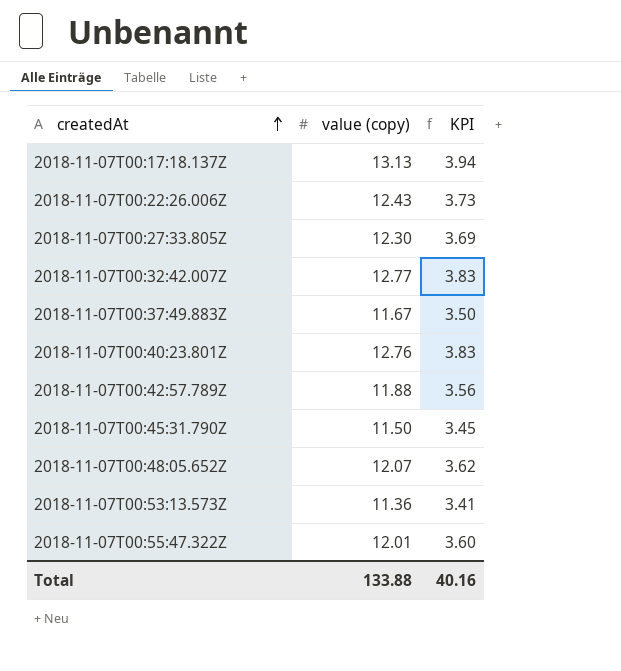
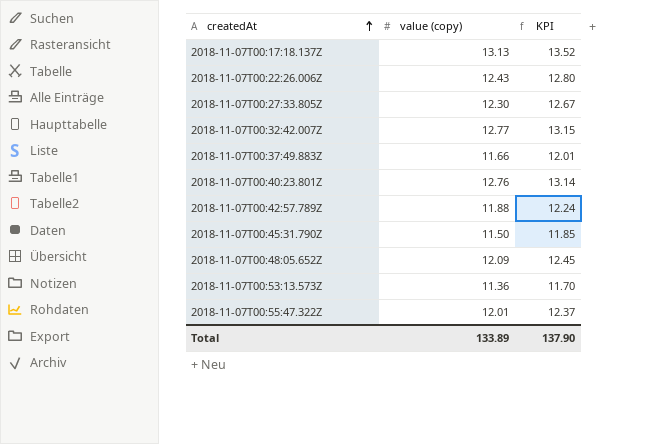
column KPI | formula: [value (copy)] * 0.3 -> [value (copy)] * 1.03
2018-11-07T00:37:49.883Z | value (copy): 11.67 -> 11.66
2018-11-07T00:48:05.652Z | value (copy): 12.07 -> 12.09
Total | value (copy): 133.88 -> 133.89
Total | KPI: 40.16 -> 137.90

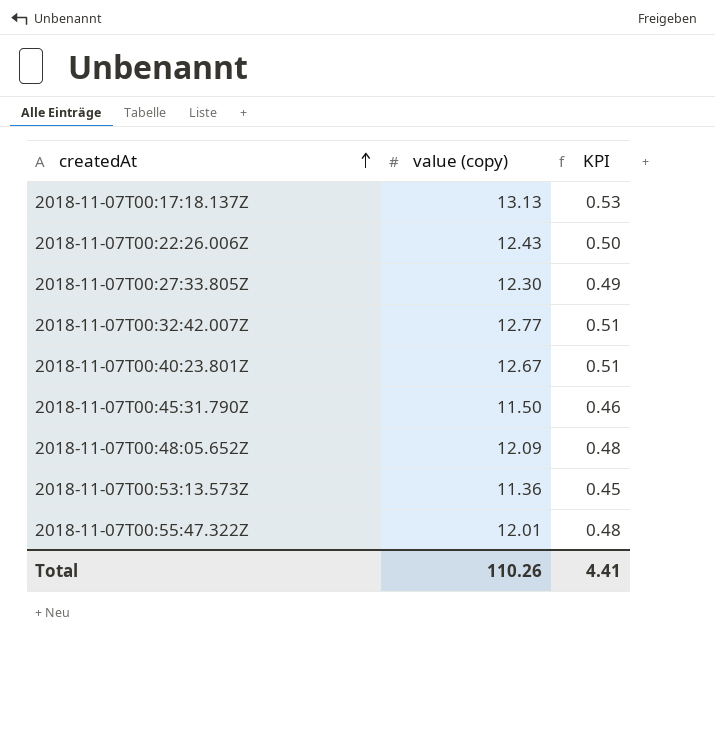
column KPI | formula: [value (copy)] * 1.03 -> [value (copy)] * 0.04
row 2018-11-07T00:37:49.883Z: 11.66 | 12.01 -> none
row 2018-11-07T00:42:57.789Z: 11.88 | 12.24 -> none
2018-11-07T00:40:23.801Z | value (copy): 12.76 -> 12.67
Total | value (copy): 133.89 -> 110.26
Total | KPI: 137.90 -> 4.41

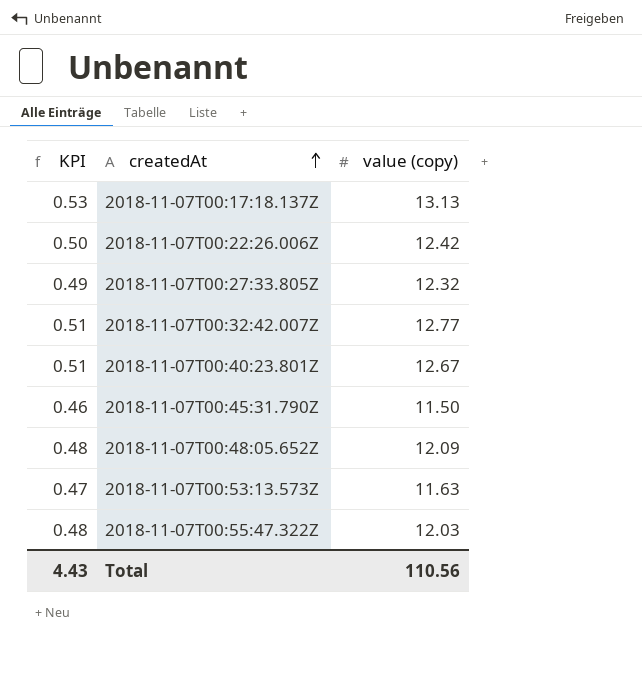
column KPI | position: 3 -> 1
2018-11-07T00:22:26.006Z | value (copy): 12.43 -> 12.42
2018-11-07T00:27:33.805Z | value (copy): 12.30 -> 12.32
2018-11-07T00:53:13.573Z | KPI: 0.45 -> 0.47
2018-11-07T00:53:13.573Z | value (copy): 11.36 -> 11.63
2018-11-07T00:55:47.322Z | value (copy): 12.01 -> 12.03
Total | KPI: 4.41 -> 4.43
Total | value (copy): 110.26 -> 110.56

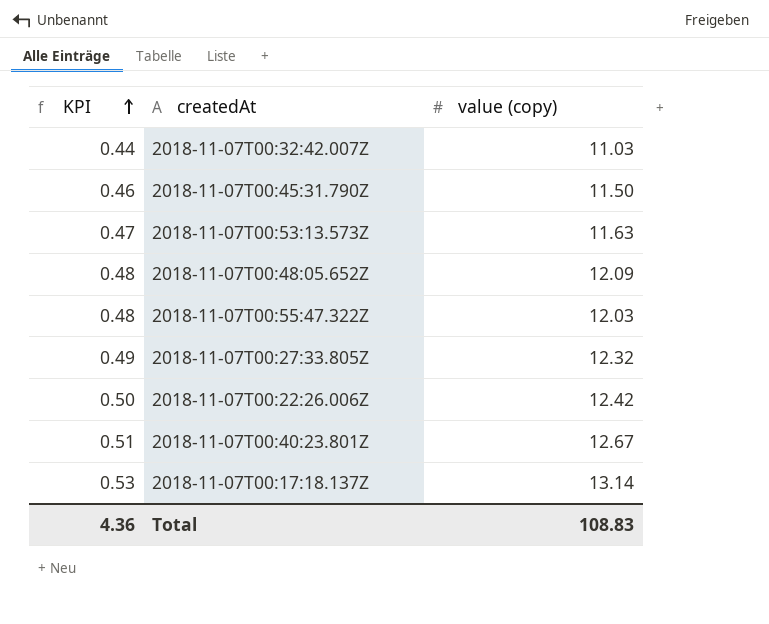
row order: createdAt ascending -> KPI ascending
2018-11-07T00:32:42.007Z | KPI: 0.51 -> 0.44
2018-11-07T00:32:42.007Z | value (copy): 12.77 -> 11.03
2018-11-07T00:17:18.137Z | value (copy): 13.13 -> 13.14
Total | KPI: 4.43 -> 4.36
Total | value (copy): 110.56 -> 108.83

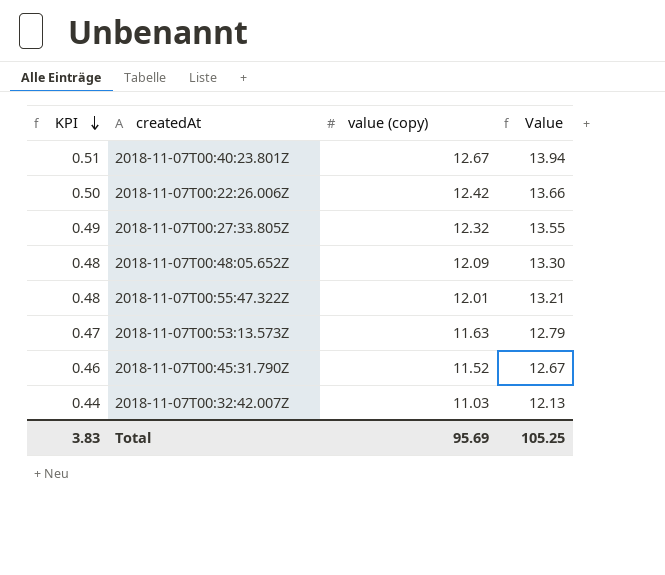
row order: KPI ascending -> KPI descending
column Value | formula: none -> [value (copy)] * 1.1
row 2018-11-07T00:17:18.137Z: 0.53 | 13.14 -> none
2018-11-07T00:55:47.322Z | value (copy): 12.03 -> 12.01
2018-11-07T00:45:31.790Z | value (copy): 11.50 -> 11.52
Total | KPI: 4.36 -> 3.83
Total | value (copy): 108.83 -> 95.69

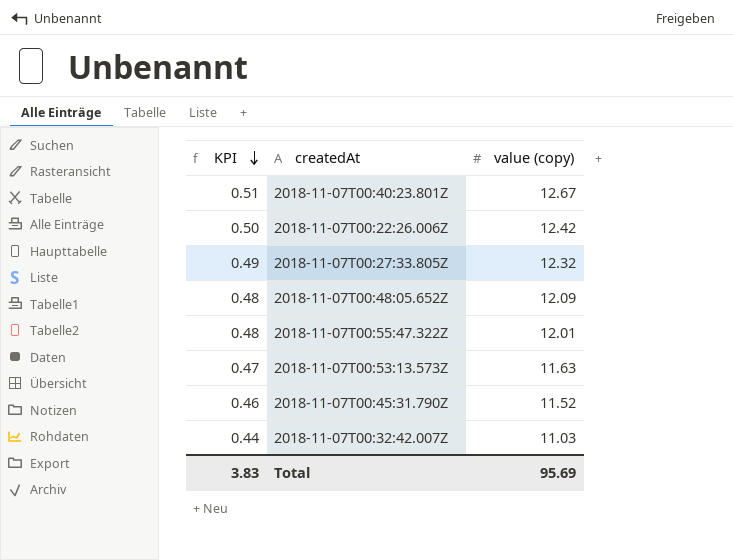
column Value | formula: [value (copy)] * 1.1 -> none

